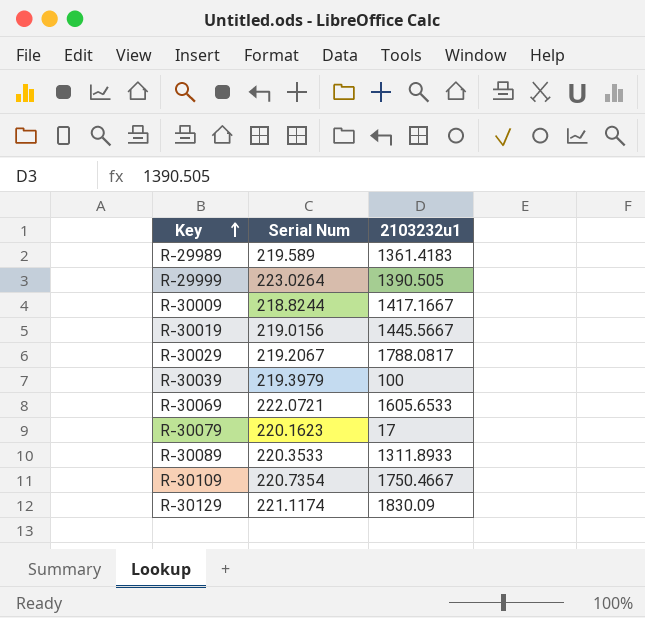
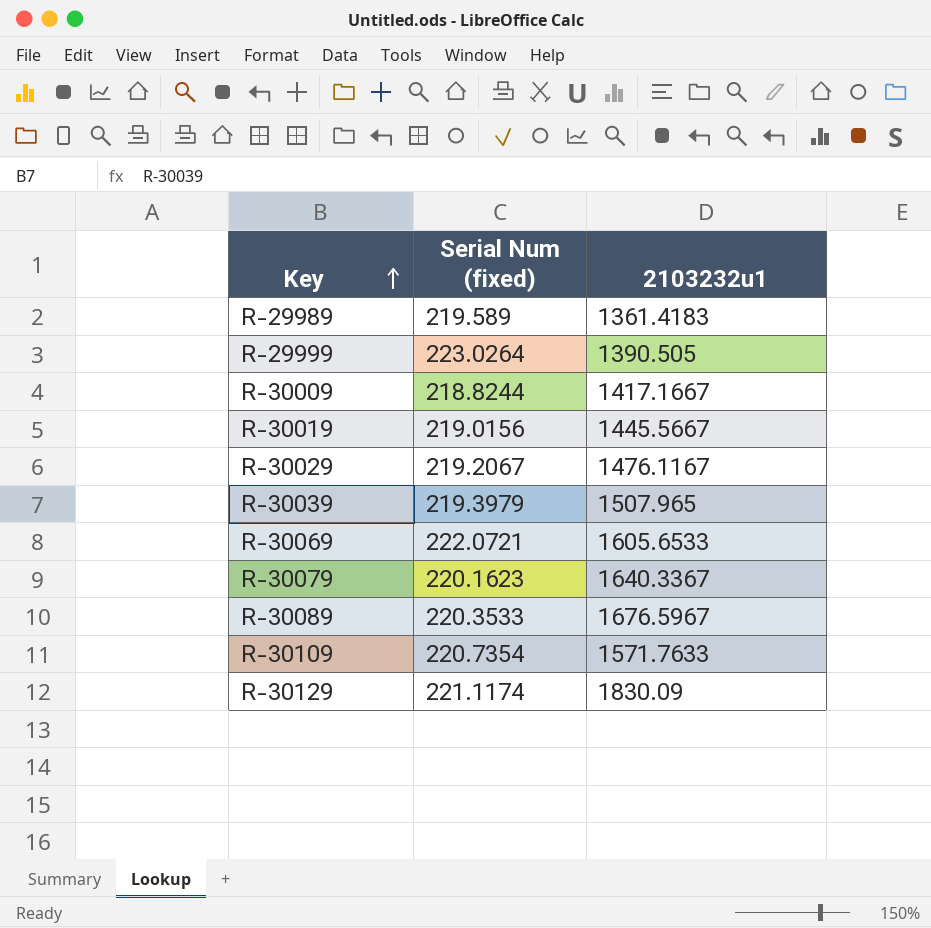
column name: Serial Num -> Serial Num (fixed)
R-30029 | 2103232u1: 1788.0817 -> 1476.1167
R-30039 | 2103232u1: 100 -> 1507.965
R-30079 | 2103232u1: 17 -> 1640.3367
R-30089 | 2103232u1: 1311.8933 -> 1676.5967
R-30109 | 2103232u1: 1750.4667 -> 1571.7633

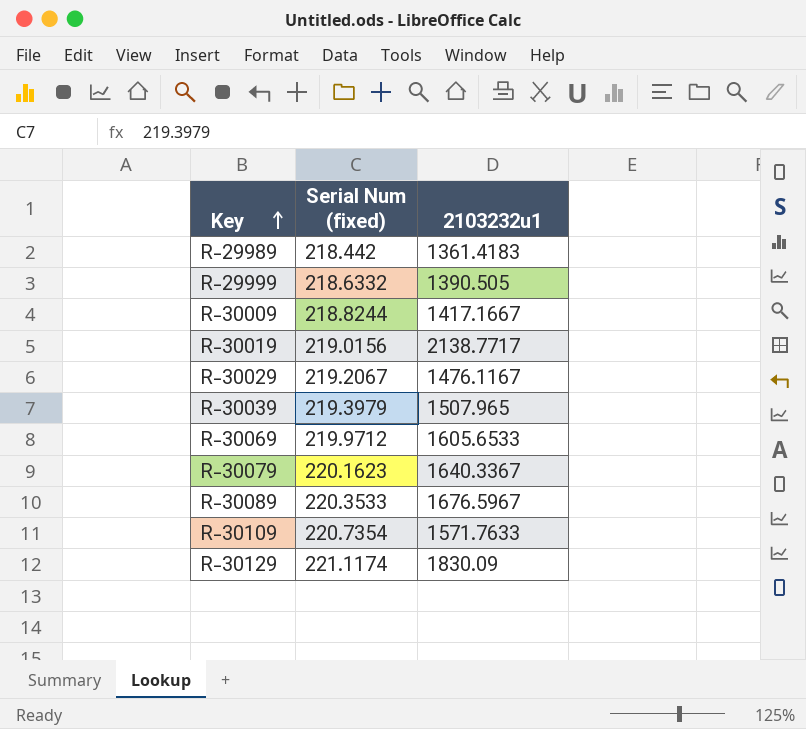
R-29989 | Serial Num (fixed): 219.589 -> 218.442
R-29999 | Serial Num (fixed): 223.0264 -> 218.6332
R-30019 | 2103232u1: 1445.5667 -> 2138.7717
R-30069 | Serial Num (fixed): 222.0721 -> 219.9712

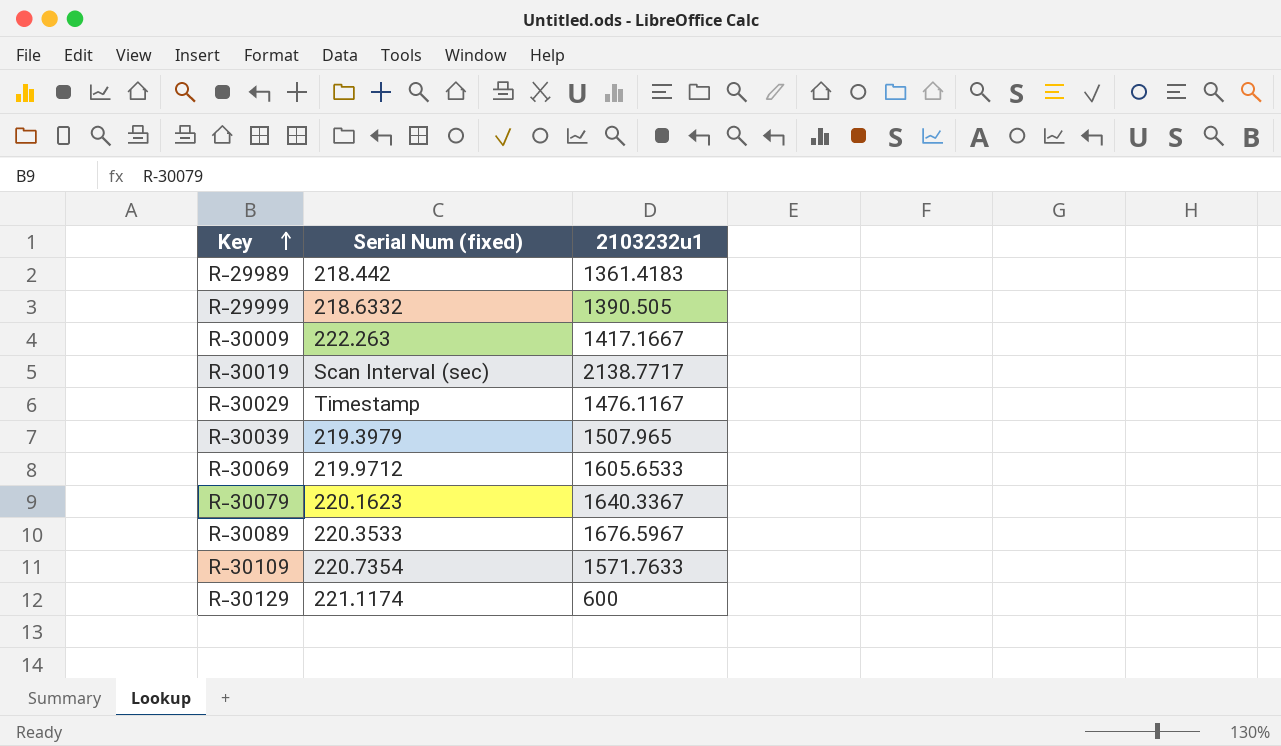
R-30009 | Serial Num (fixed): 218.8244 -> 222.263
R-30019 | Serial Num (fixed): 219.0156 -> Scan Interval (sec)
R-30029 | Serial Num (fixed): 219.2067 -> Timestamp
R-30129 | 2103232u1: 1830.09 -> 600

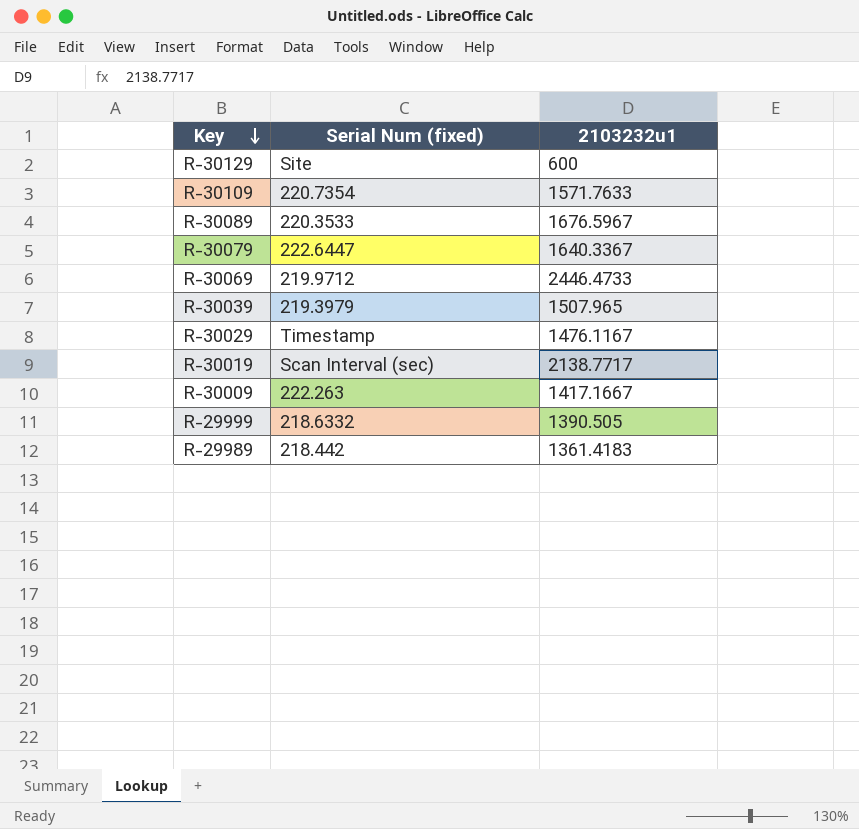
row order: Key ascending -> Key descending
R-30129 | Serial Num (fixed): 221.1174 -> Site
R-30079 | Serial Num (fixed): 220.1623 -> 222.6447
R-30069 | 2103232u1: 1605.6533 -> 2446.4733

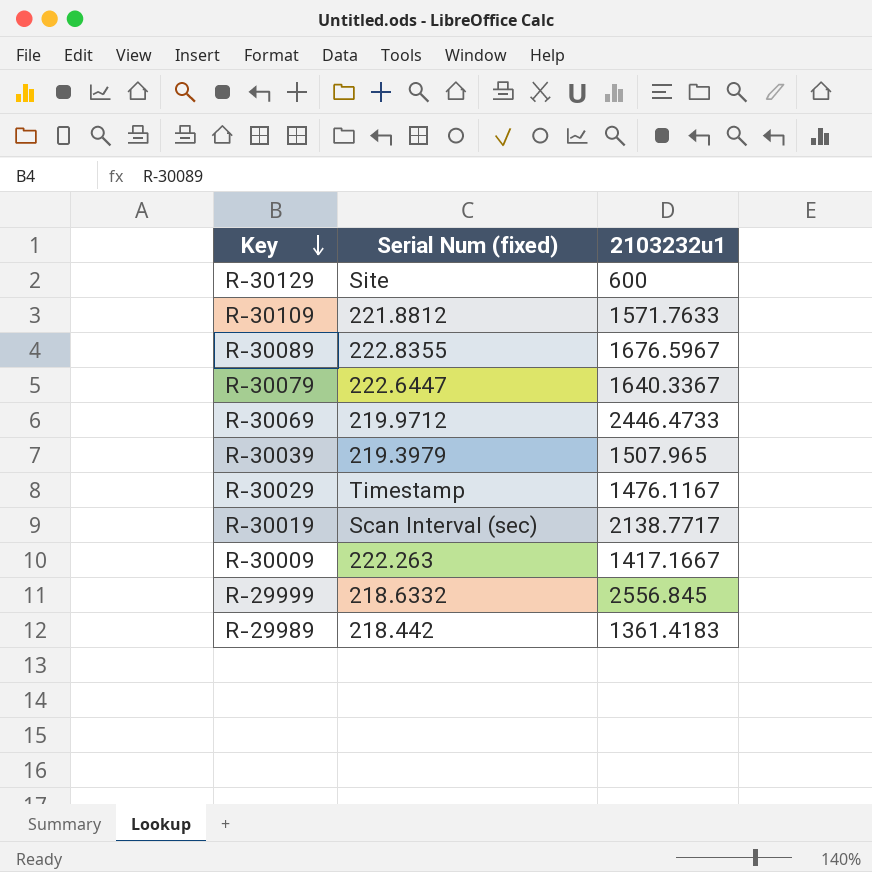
R-30109 | Serial Num (fixed): 220.7354 -> 221.8812
R-30089 | Serial Num (fixed): 220.3533 -> 222.8355
R-29999 | 2103232u1: 1390.505 -> 2556.845

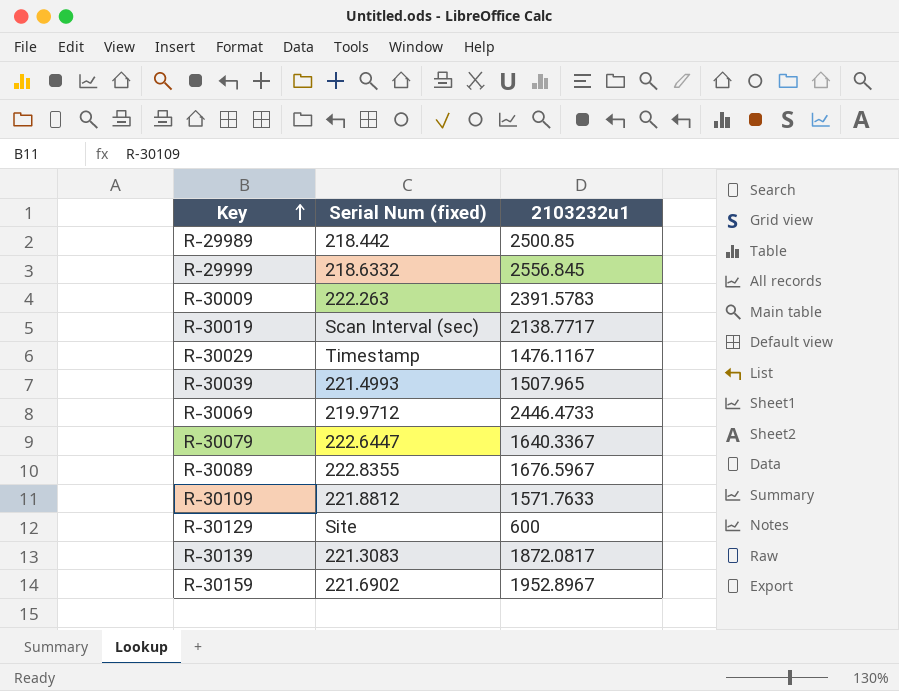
row order: Key descending -> Key ascending
R-29989 | 2103232u1: 1361.4183 -> 2500.85
R-30009 | 2103232u1: 1417.1667 -> 2391.5783
R-30039 | Serial Num (fixed): 219.3979 -> 221.4993
row R-30139: none -> 221.3083 | 1872.0817
row R-30159: none -> 221.6902 | 1952.8967

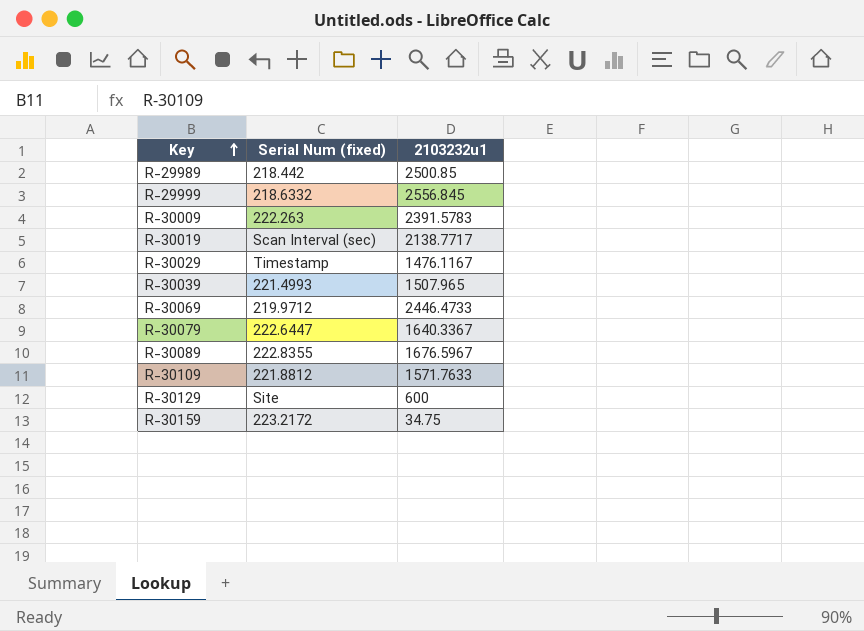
row R-30139: 221.3083 | 1872.0817 -> none
R-30159 | Serial Num (fixed): 221.6902 -> 223.2172
R-30159 | 2103232u1: 1952.8967 -> 34.75

